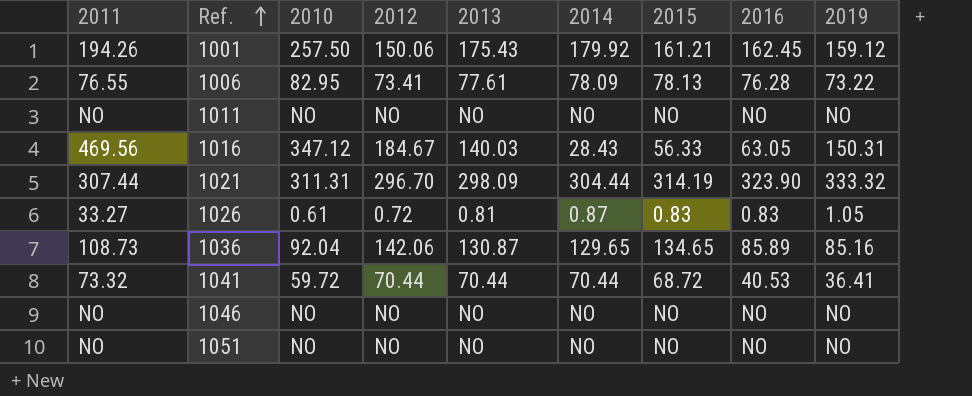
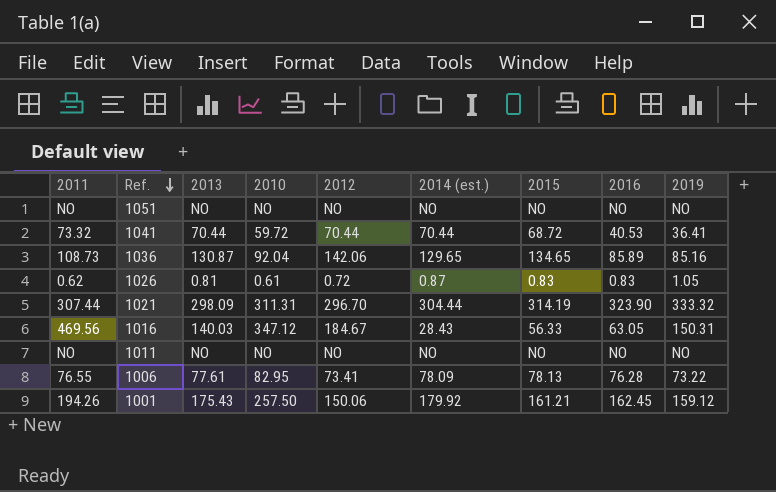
row order: Ref. ascending -> Ref. descending
column 2013 | position: 5 -> 3
column name: 2014 -> 2014 (est.)
row 1046: NO | NO | NO | NO | NO | NO | NO | NO -> none
1026 | 2011: 33.27 -> 0.62

